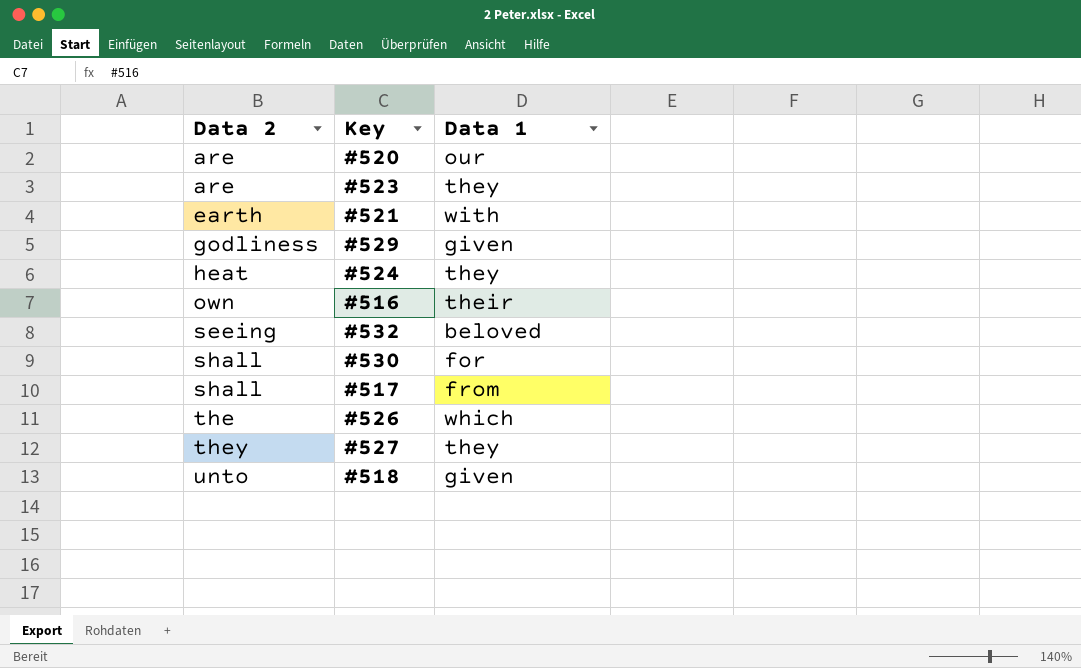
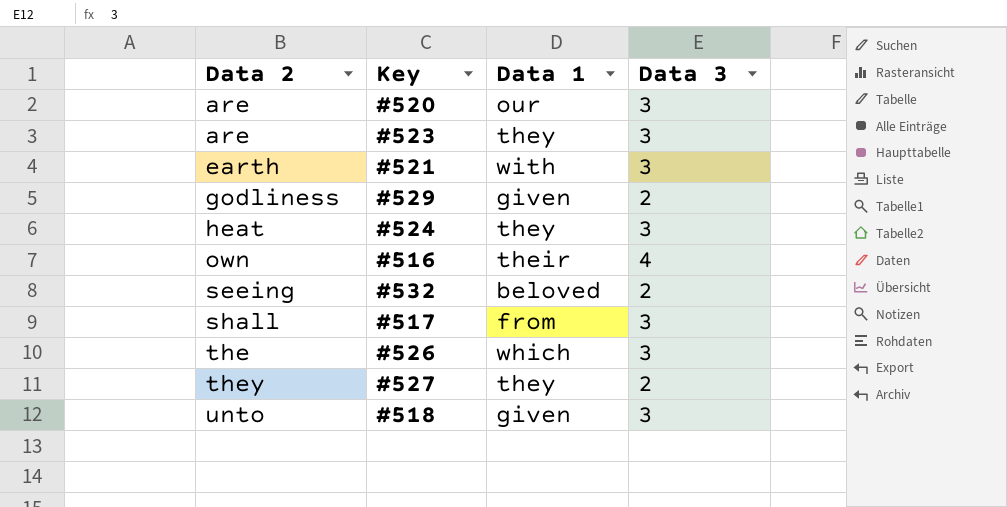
column Data 3 | position: none -> 4
row #530: shall | for -> none

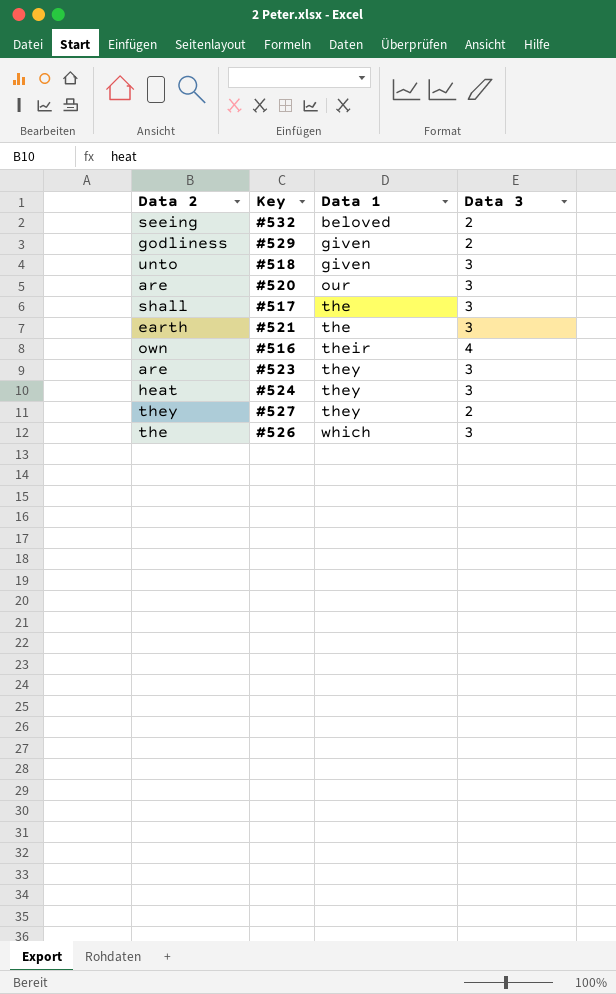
row order: Data 2 ascending -> Data 1 ascending
#517 | Data 1: from -> the
#521 | Data 1: with -> the

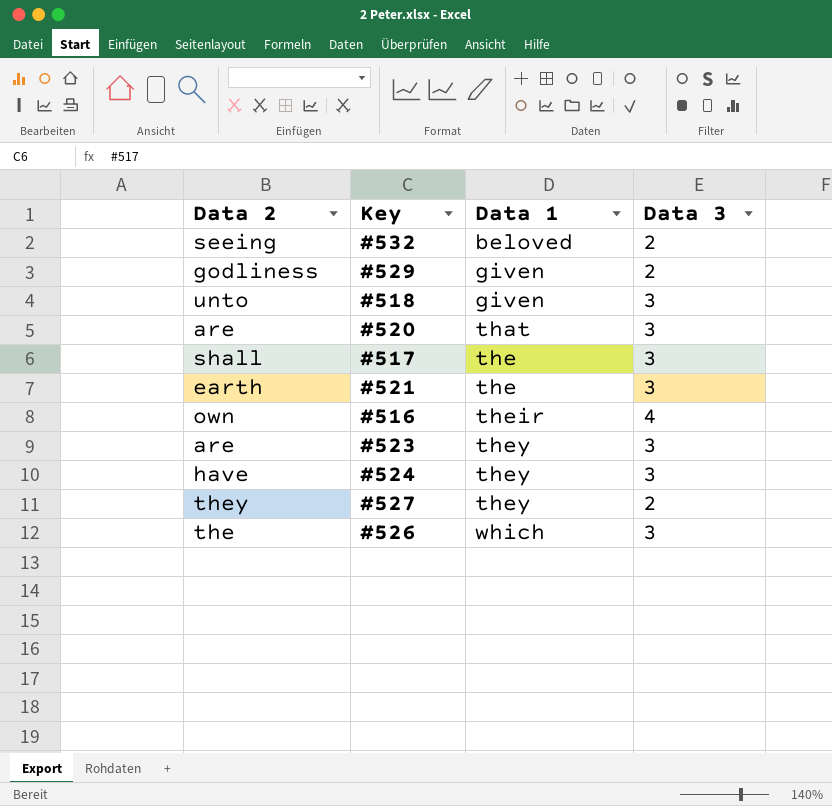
#520 | Data 1: our -> that
#524 | Data 2: heat -> have

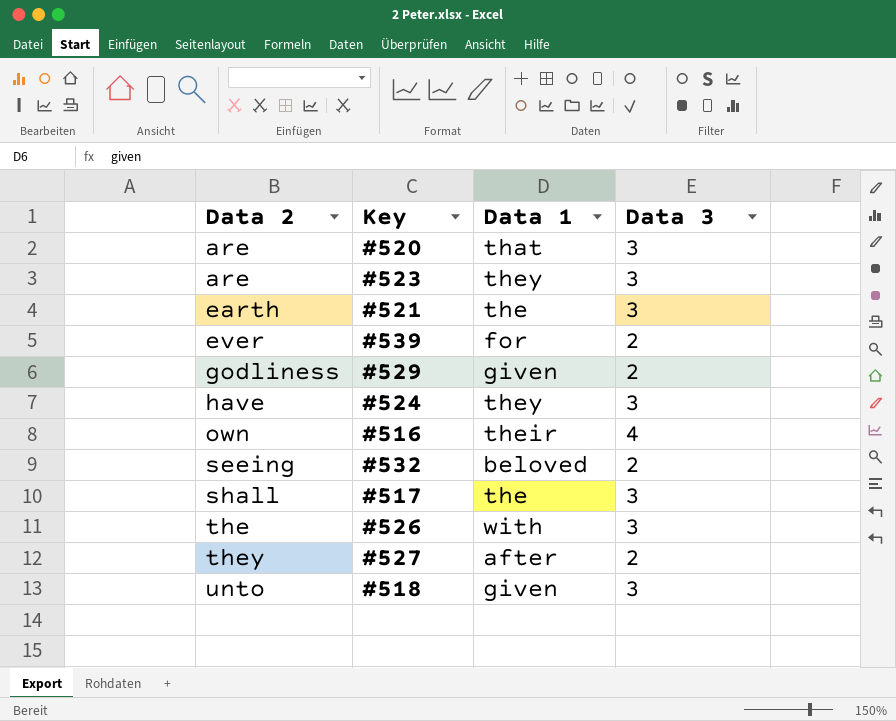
row order: Data 1 ascending -> Data 2 ascending
row #539: none -> ever | for | 2
#526 | Data 1: which -> with
#527 | Data 1: they -> after

